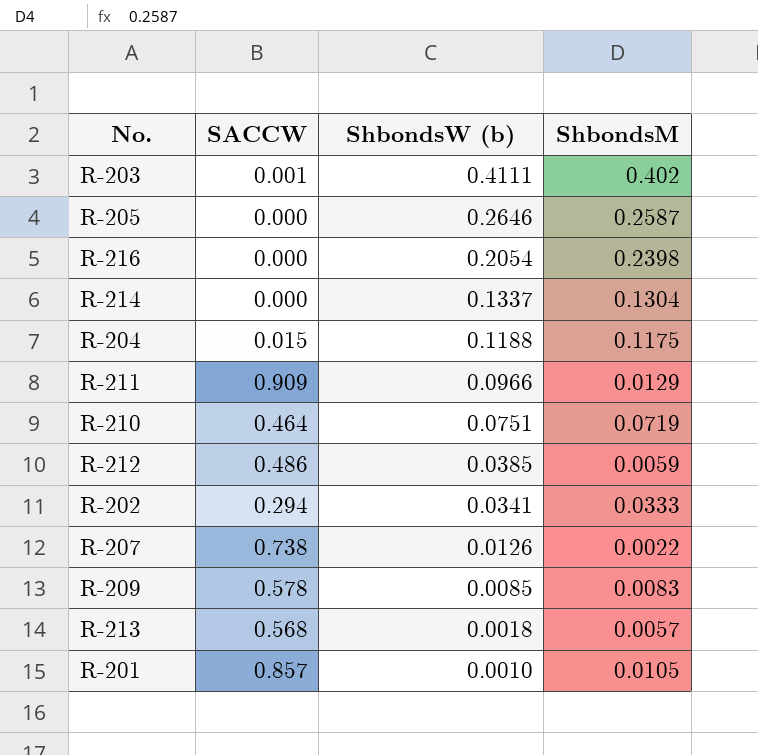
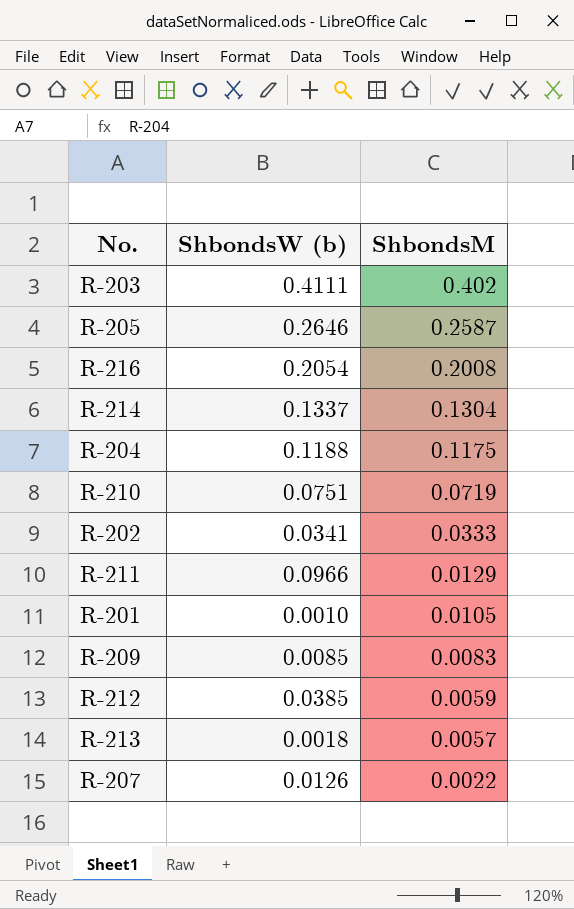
row order: ShbondsW (b) descending -> ShbondsM descending
column SACCW | position: 2 -> none
R-216 | ShbondsM: 0.2398 -> 0.2008

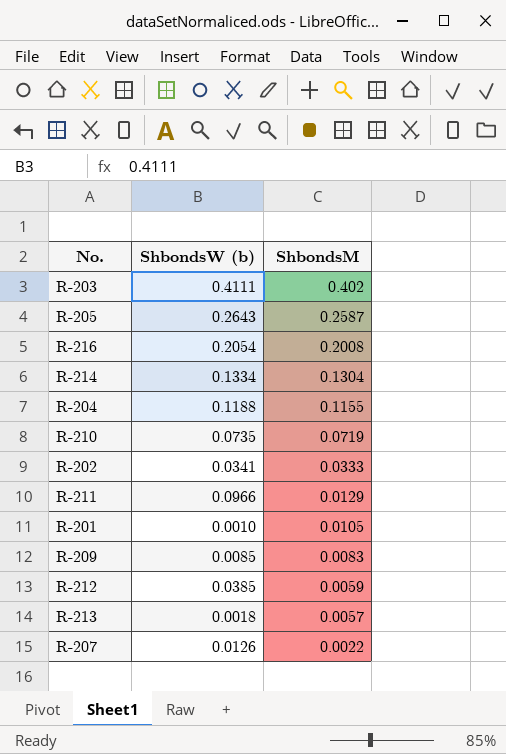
R-205 | ShbondsW (b): 0.2646 -> 0.2643
R-214 | ShbondsW (b): 0.1337 -> 0.1334
R-204 | ShbondsM: 0.1175 -> 0.1155
R-210 | ShbondsW (b): 0.0751 -> 0.0735

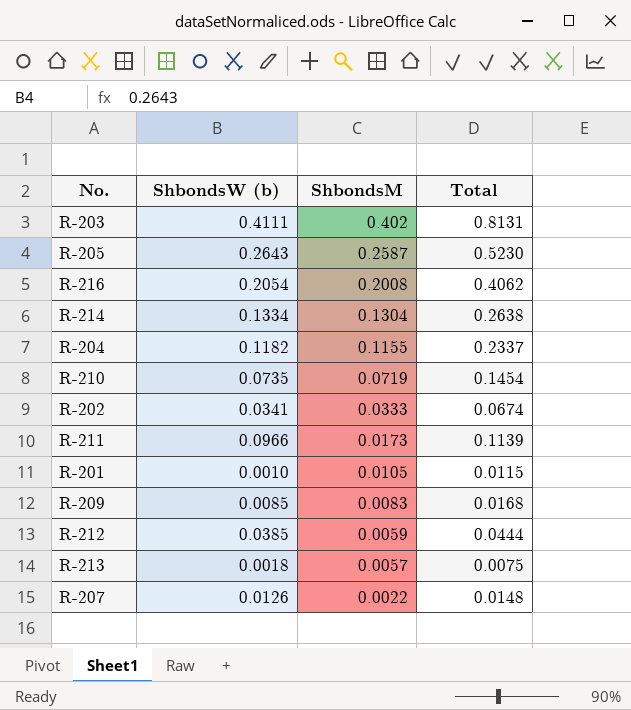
column Total | formula: none -> [ShbondsW (b)] + [ShbondsM]
R-204 | ShbondsW (b): 0.1188 -> 0.1182
R-211 | ShbondsM: 0.0129 -> 0.0173

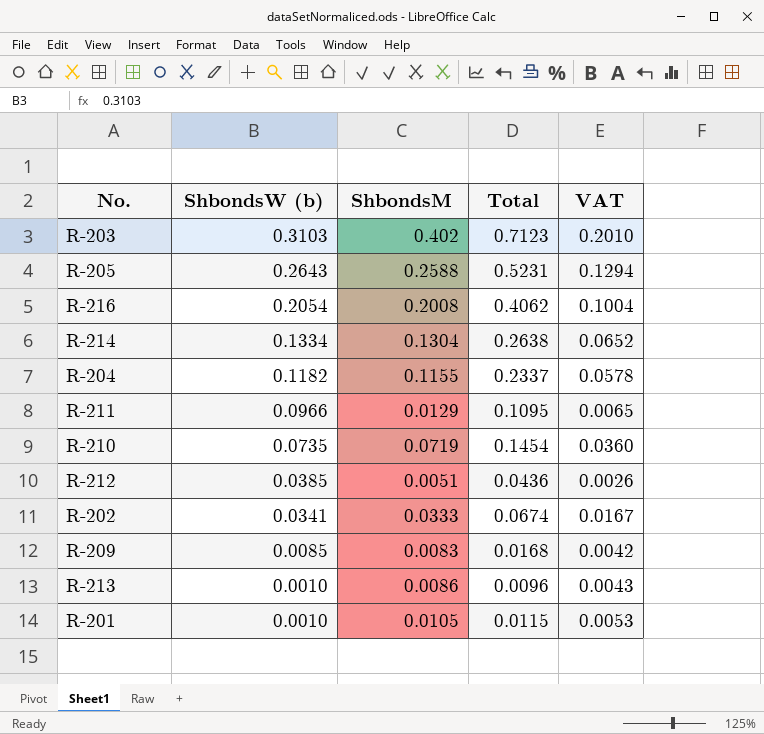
row order: ShbondsM descending -> ShbondsW (b) descending
column VAT | formula: none -> [ShbondsM] * 0.5
row R-207: 0.0126 | 0.0022 | 0.0148 -> none
R-203 | ShbondsW (b): 0.4111 -> 0.3103
R-203 | Total: 0.8131 -> 0.7123
R-205 | ShbondsM: 0.2587 -> 0.2588
R-205 | Total: 0.5230 -> 0.5231
R-211 | ShbondsM: 0.0173 -> 0.0129
R-211 | Total: 0.1139 -> 0.1095
R-212 | ShbondsM: 0.0059 -> 0.0051
R-212 | Total: 0.0444 -> 0.0436
R-213 | ShbondsW (b): 0.0018 -> 0.0010
R-213 | ShbondsM: 0.0057 -> 0.0086
R-213 | Total: 0.0075 -> 0.0096

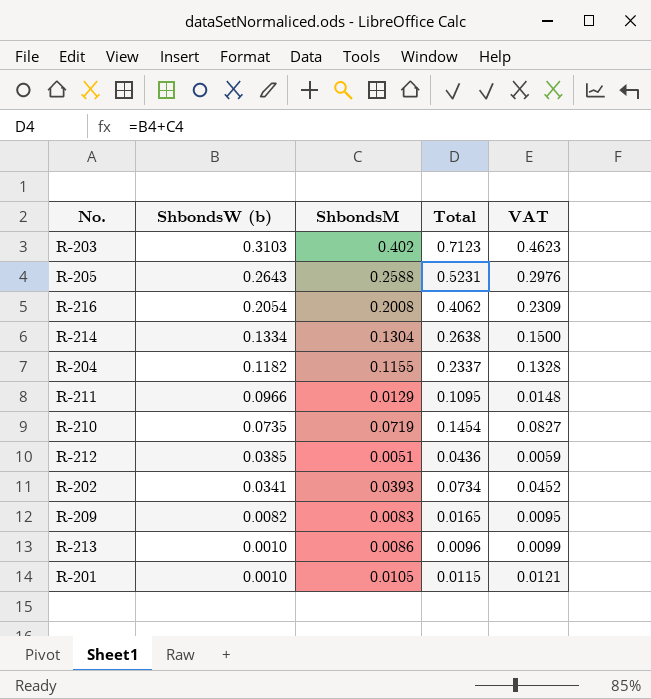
column VAT | formula: [ShbondsM] * 0.5 -> [ShbondsM] * 1.15
R-202 | ShbondsM: 0.0333 -> 0.0393
R-202 | Total: 0.0674 -> 0.0734
R-209 | ShbondsW (b): 0.0085 -> 0.0082
R-209 | Total: 0.0168 -> 0.0165

